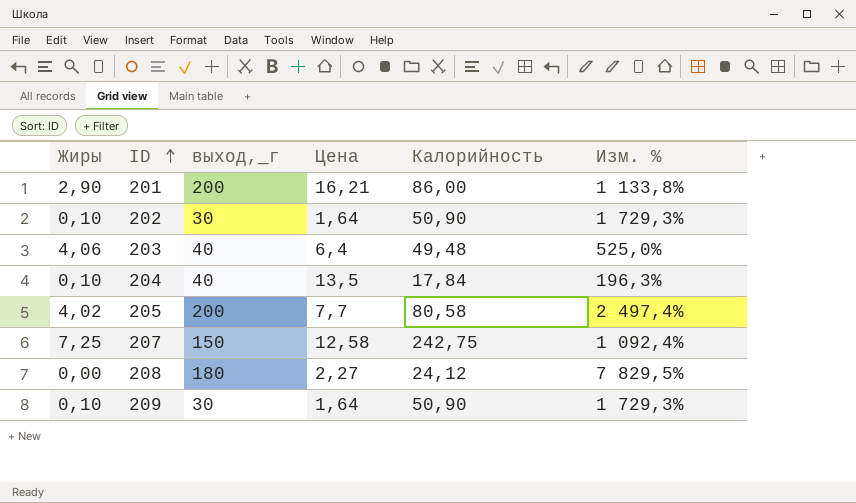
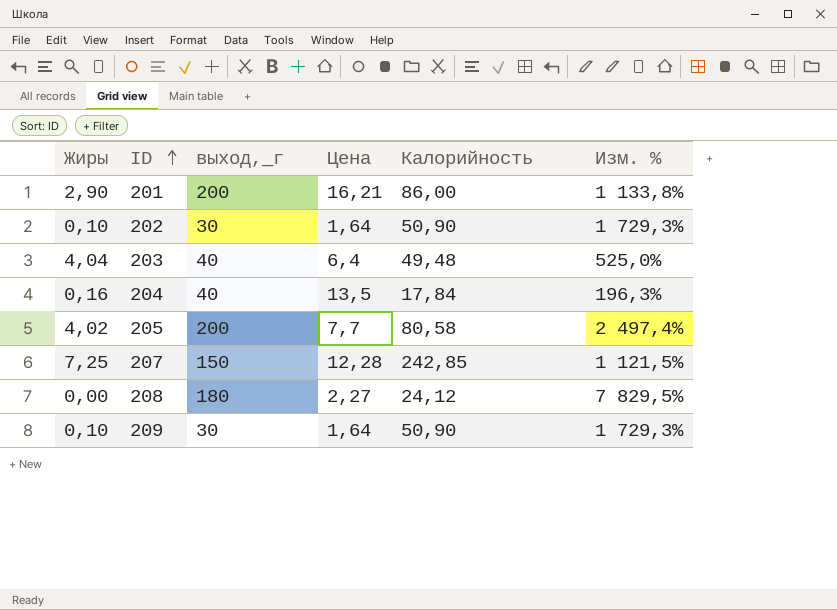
203 | Жиры: 4,06 -> 4,04
204 | Жиры: 0,10 -> 0,16
207 | Цена: 12,58 -> 12,28
207 | Калорийность: 242,75 -> 242,85
207 | Изм. %: 1 092,4% -> 1 121,5%

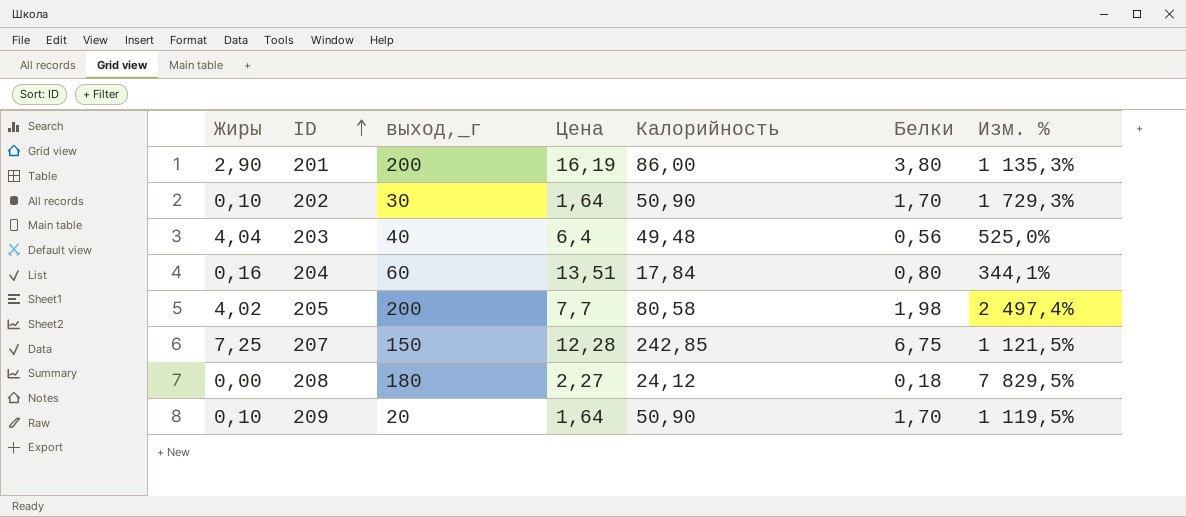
column Белки | position: none -> 6
201 | Цена: 16,21 -> 16,19
201 | Изм. %: 1 133,8% -> 1 135,3%
204 | выход,_г: 40 -> 60
204 | Цена: 13,5 -> 13,51
204 | Изм. %: 196,3% -> 344,1%
209 | выход,_г: 30 -> 20
209 | Изм. %: 1 729,3% -> 1 119,5%

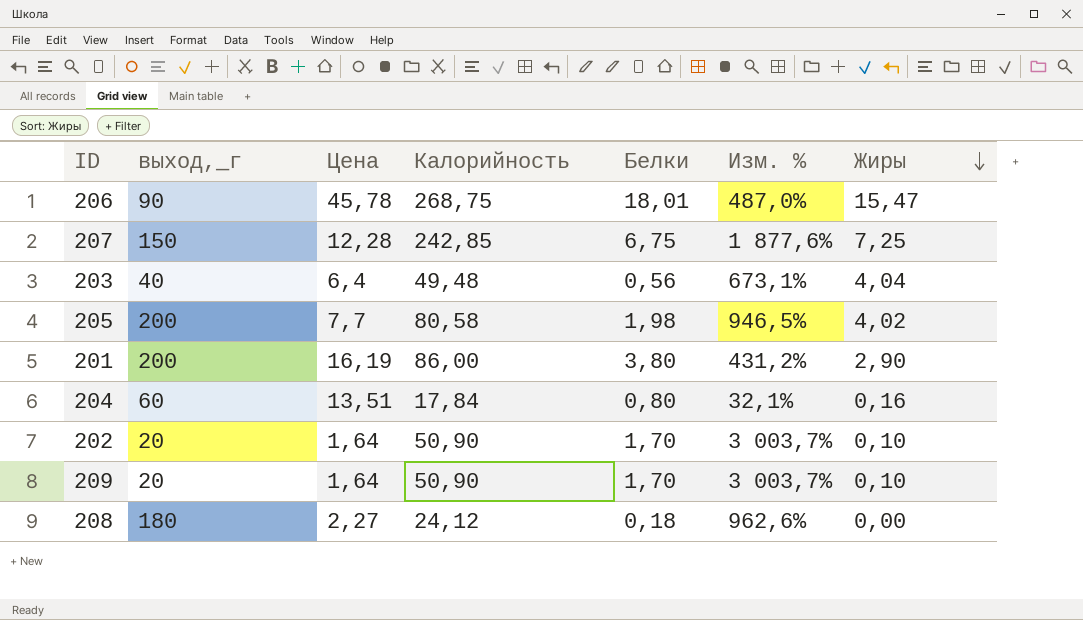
row order: ID ascending -> Жиры descending
column Изм. % | formula: ([выход,_г] - [Цена]) / [Цена] -> ([Калорийность] - [Цена]) / [Цена]
column Жиры | position: 1 -> 7
row 206: none -> 90 | 45,78 | 268,75 | 18,01 | 487,0% | 15,47
202 | выход,_г: 30 -> 20

